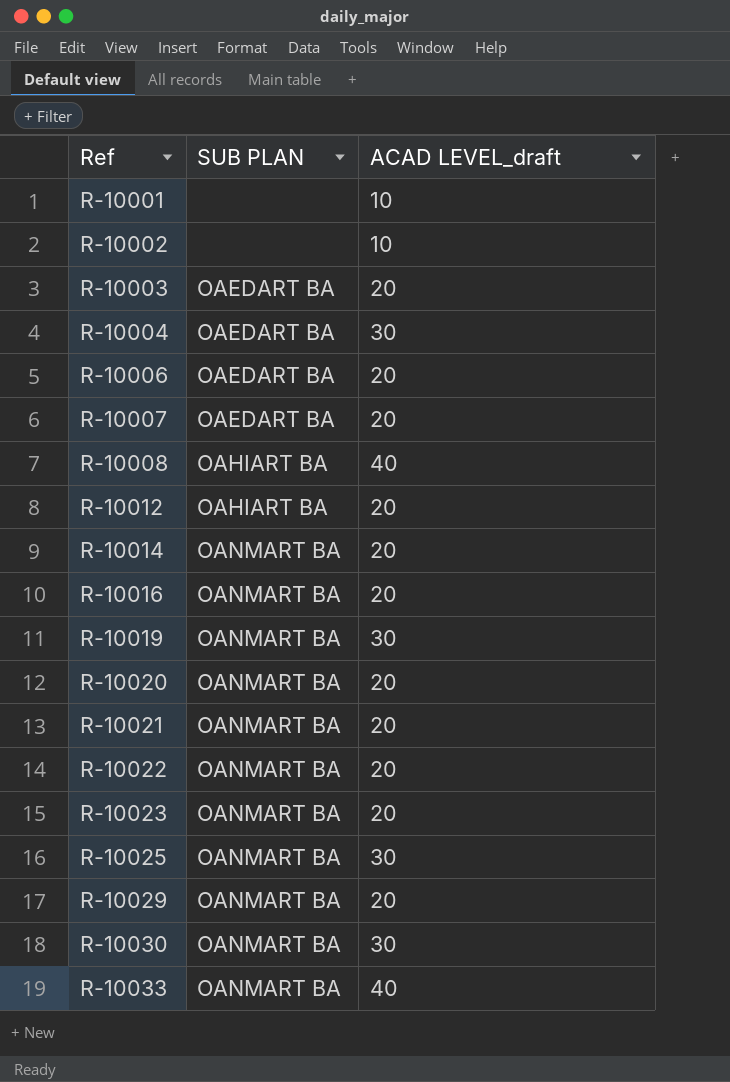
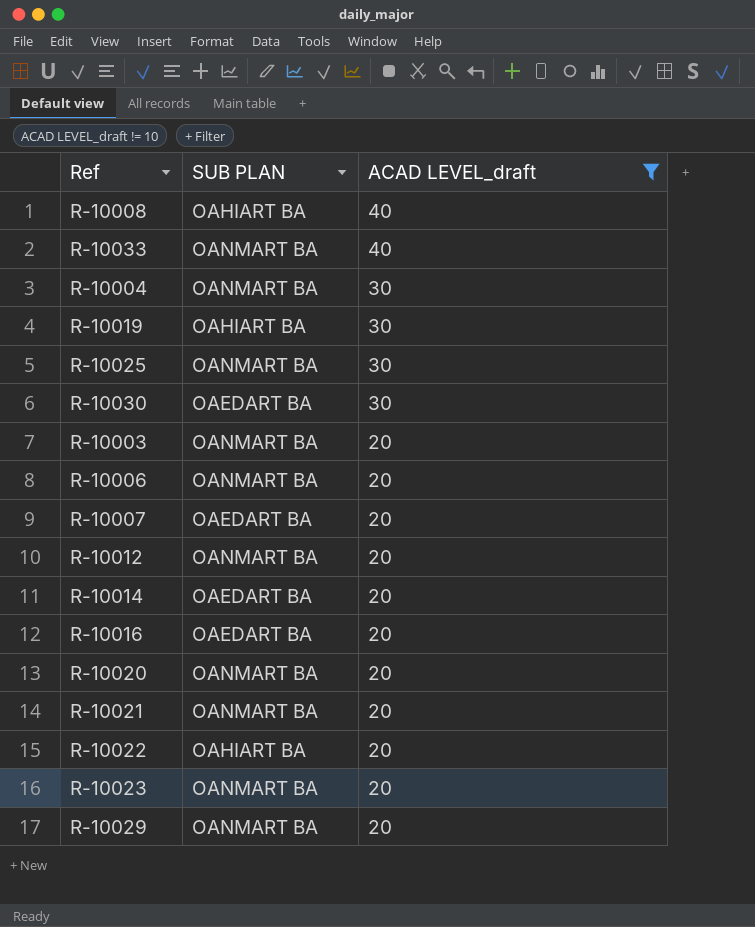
filter: none -> ACAD LEVEL_draft != 10
row order: Ref ascending -> ACAD LEVEL_draft descending
R-10004 | SUB PLAN: OAEDART BA -> OANMART BA
R-10019 | SUB PLAN: OANMART BA -> OAHIART BA
R-10030 | SUB PLAN: OANMART BA -> OAEDART BA
R-10003 | SUB PLAN: OAEDART BA -> OANMART BA
R-10006 | SUB PLAN: OAEDART BA -> OANMART BA
R-10012 | SUB PLAN: OAHIART BA -> OANMART BA
R-10014 | SUB PLAN: OANMART BA -> OAEDART BA
R-10016 | SUB PLAN: OANMART BA -> OAEDART BA
R-10022 | SUB PLAN: OANMART BA -> OAHIART BA

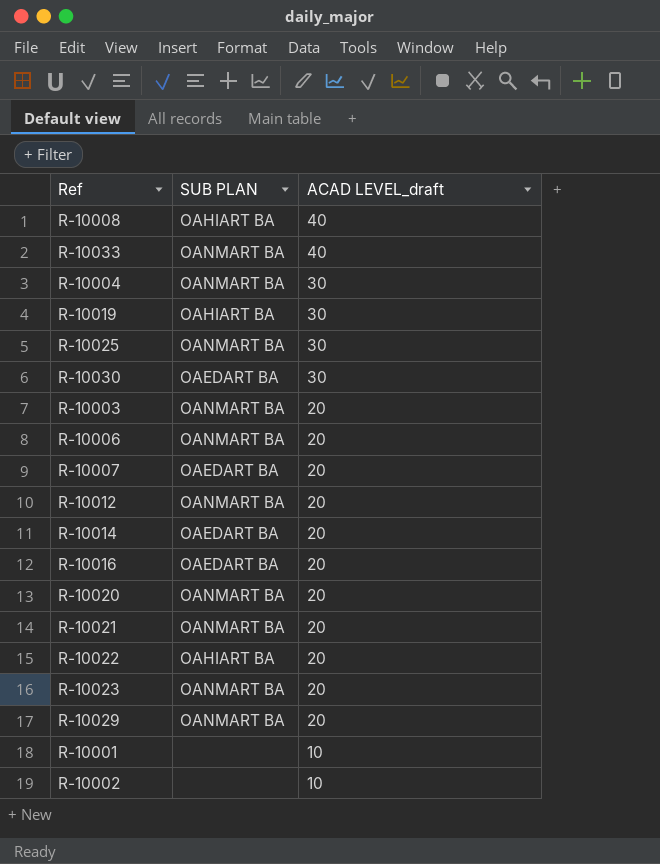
filter: ACAD LEVEL_draft != 10 -> none

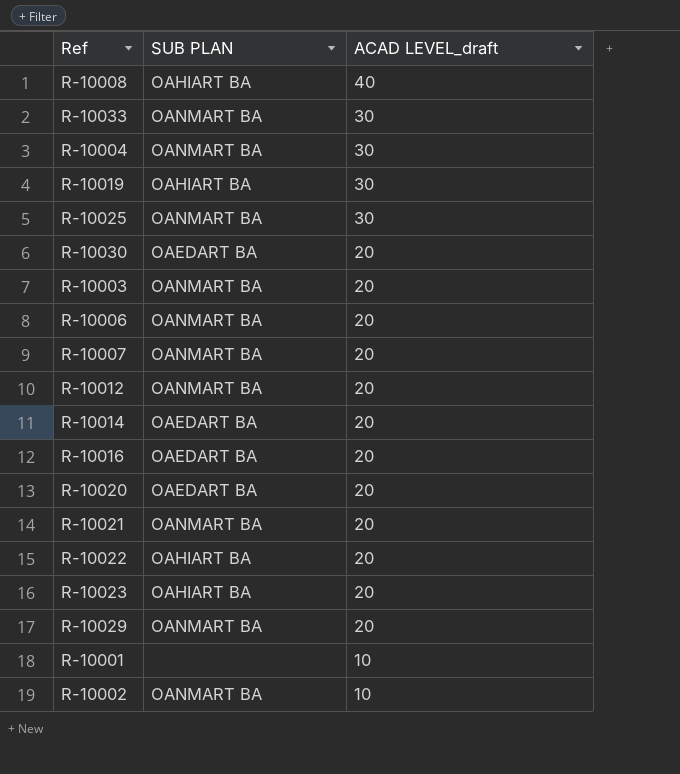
R-10033 | ACAD LEVEL_draft: 40 -> 30
R-10030 | ACAD LEVEL_draft: 30 -> 20
R-10007 | SUB PLAN: OAEDART BA -> OANMART BA
R-10020 | SUB PLAN: OANMART BA -> OAEDART BA
R-10023 | SUB PLAN: OANMART BA -> OAHIART BA
R-10002 | SUB PLAN: none -> OANMART BA

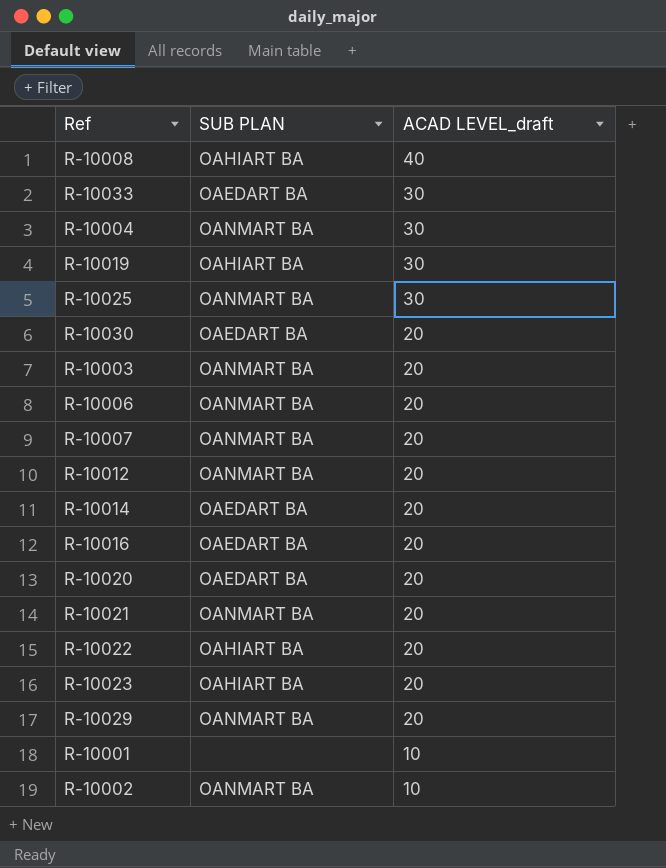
R-10033 | SUB PLAN: OANMART BA -> OAEDART BA

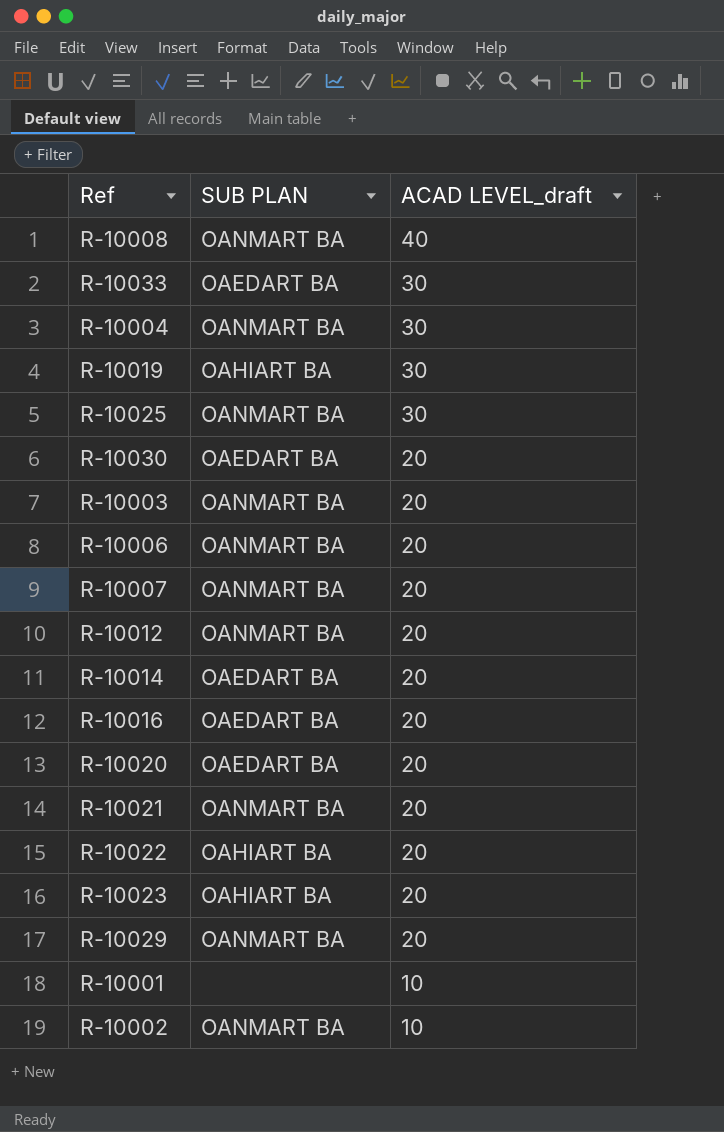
R-10008 | SUB PLAN: OAHIART BA -> OANMART BA

